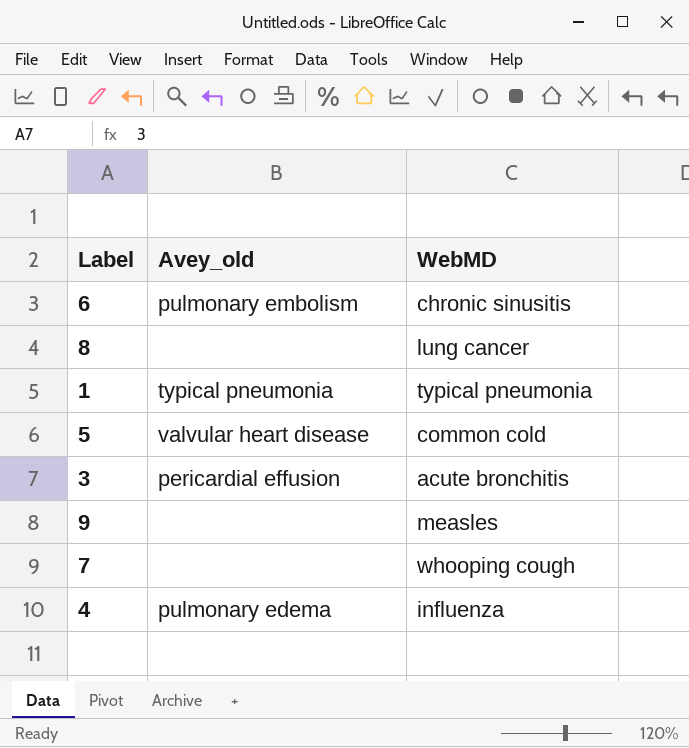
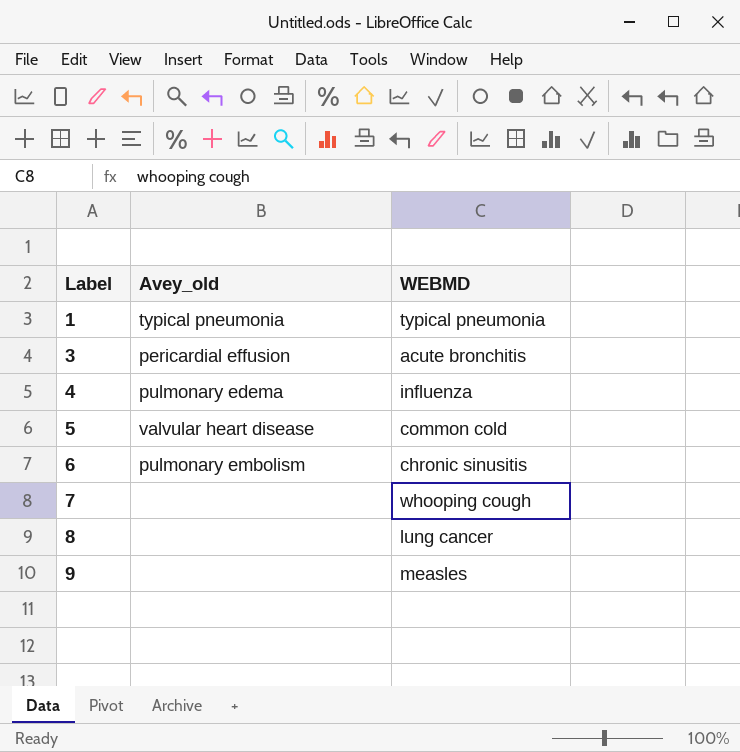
row order: none -> Label ascending
column name: WebMD -> WEBMD

